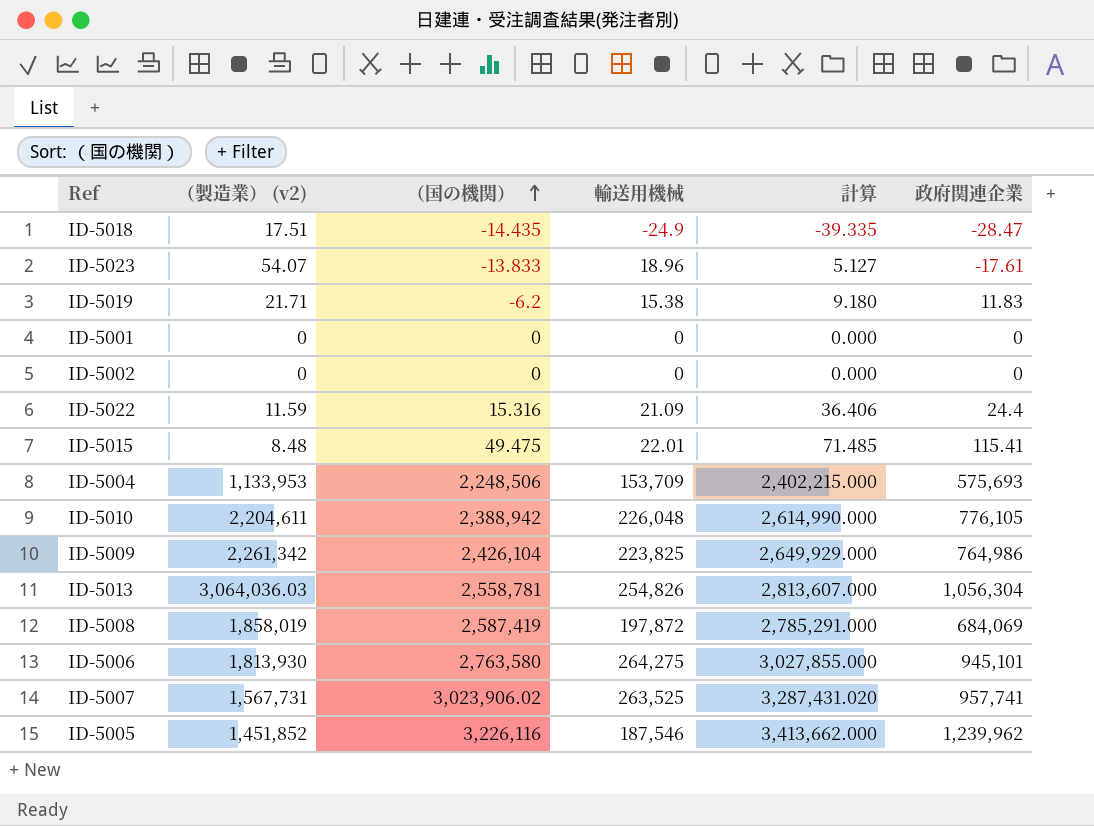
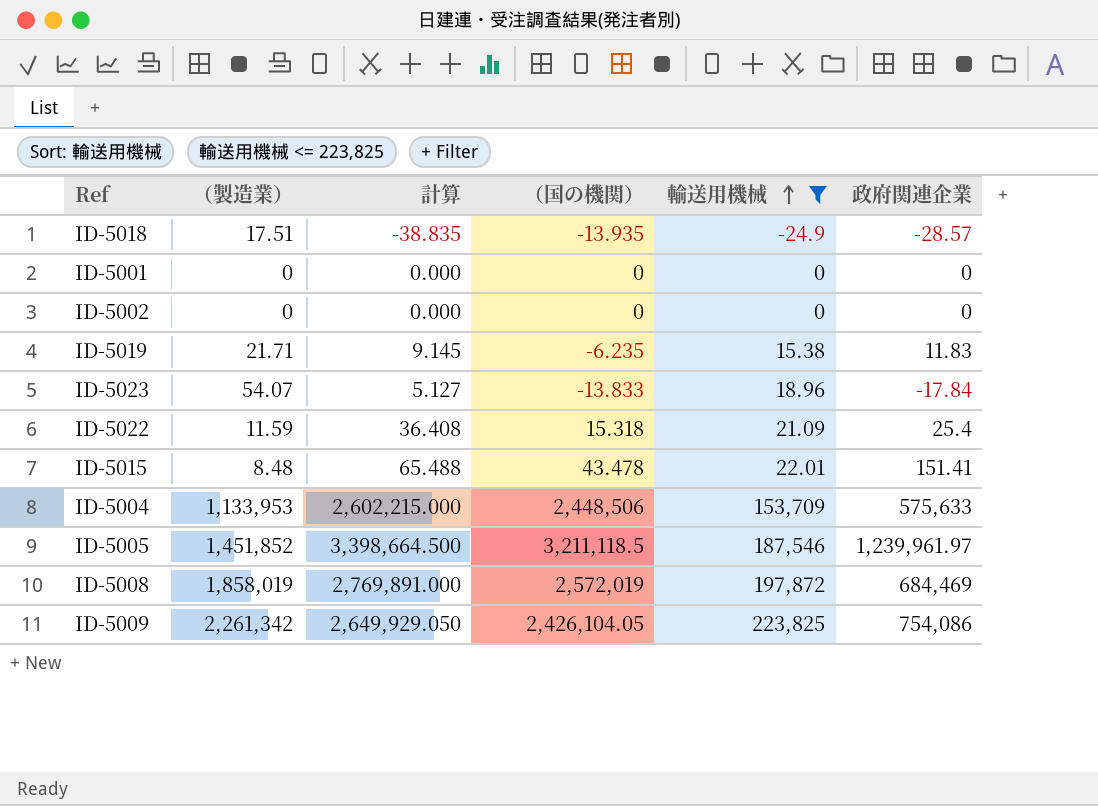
filter: none -> 輸送用機械 <= 223,825
row order: （国の機関） ascending -> 輸送用機械 ascending
column name: （製造業） (v2) -> （製造業）
column 計算 | position: 5 -> 3
ID-5018 | 計算: -39.335 -> -38.835
ID-5018 | （国の機関）: -14.435 -> -13.935
ID-5018 | 政府関連企業: -28.47 -> -28.57
ID-5019 | 計算: 9.180 -> 9.145
ID-5019 | （国の機関）: -6.2 -> -6.235
ID-5023 | 政府関連企業: -17.61 -> -17.84
ID-5022 | 計算: 36.406 -> 36.408
ID-5022 | （国の機関）: 15.316 -> 15.318
ID-5022 | 政府関連企業: 24.4 -> 25.4
ID-5015 | 計算: 71.485 -> 65.488
ID-5015 | （国の機関）: 49.475 -> 43.478
ID-5015 | 政府関連企業: 115.41 -> 151.41
ID-5004 | 計算: 2,402,215.000 -> 2,602,215.000
ID-5004 | （国の機関）: 2,248,506 -> 2,448,506
ID-5004 | 政府関連企業: 575,693 -> 575,633
ID-5005 | 計算: 3,413,662.000 -> 3,398,664.500
ID-5005 | （国の機関）: 3,226,116 -> 3,211,118.5
ID-5005 | 政府関連企業: 1,239,962 -> 1,239,961.97
ID-5008 | 計算: 2,785,291.000 -> 2,769,891.000
ID-5008 | （国の機関）: 2,587,419 -> 2,572,019
ID-5008 | 政府関連企業: 684,069 -> 684,469
ID-5009 | 計算: 2,649,929.000 -> 2,649,929.050
ID-5009 | （国の機関）: 2,426,104 -> 2,426,104.05
ID-5009 | 政府関連企業: 764,986 -> 754,086

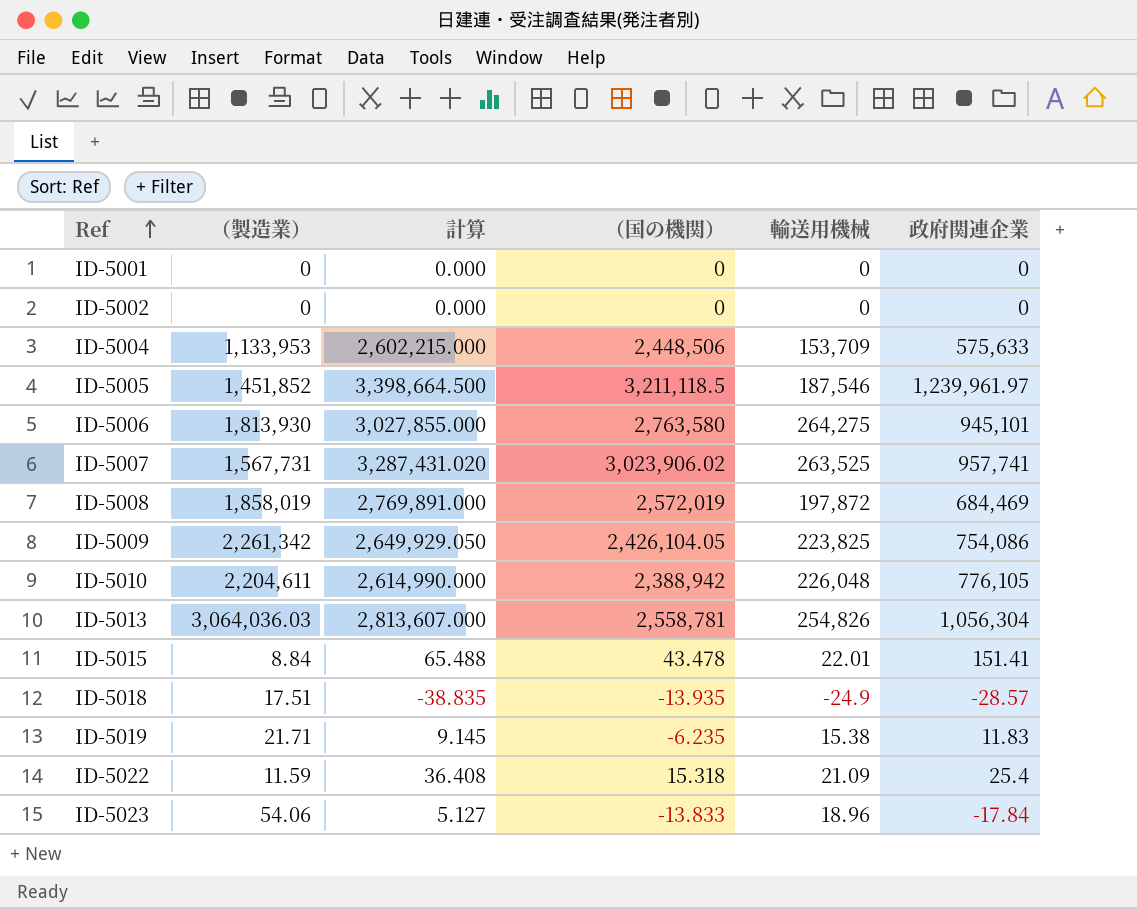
filter: 輸送用機械 <= 223,825 -> none
row order: 輸送用機械 ascending -> Ref ascending
ID-5015 | （製造業）: 8.48 -> 8.84
ID-5023 | （製造業）: 54.07 -> 54.06

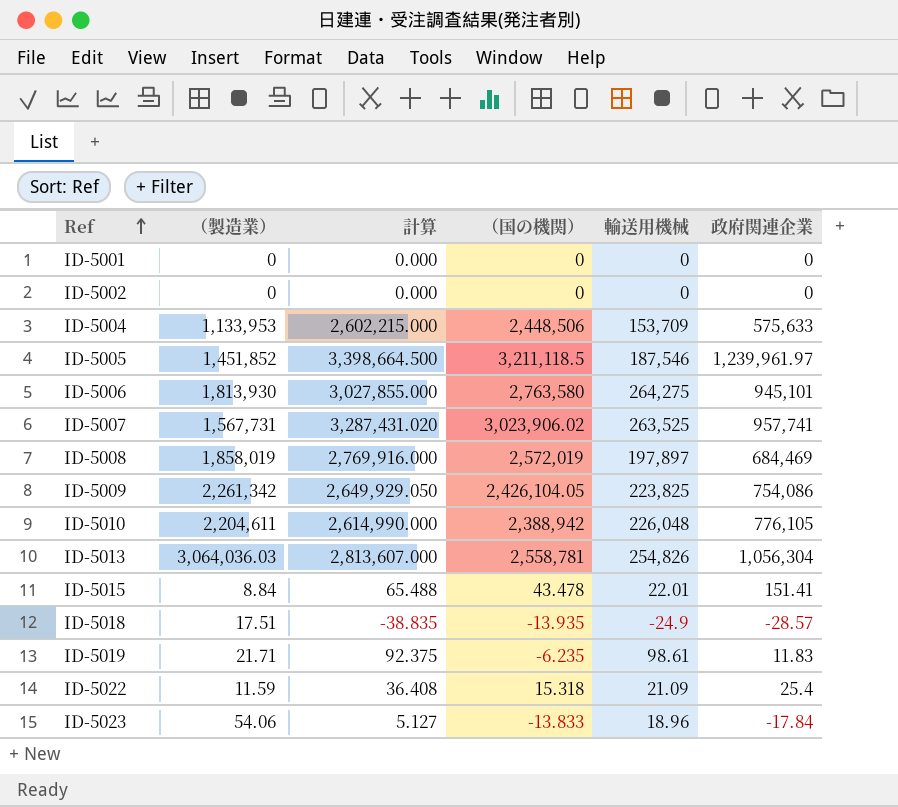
ID-5008 | 計算: 2,769,891.000 -> 2,769,916.000
ID-5008 | 輸送用機械: 197,872 -> 197,897
ID-5019 | 計算: 9.145 -> 92.375
ID-5019 | 輸送用機械: 15.38 -> 98.61

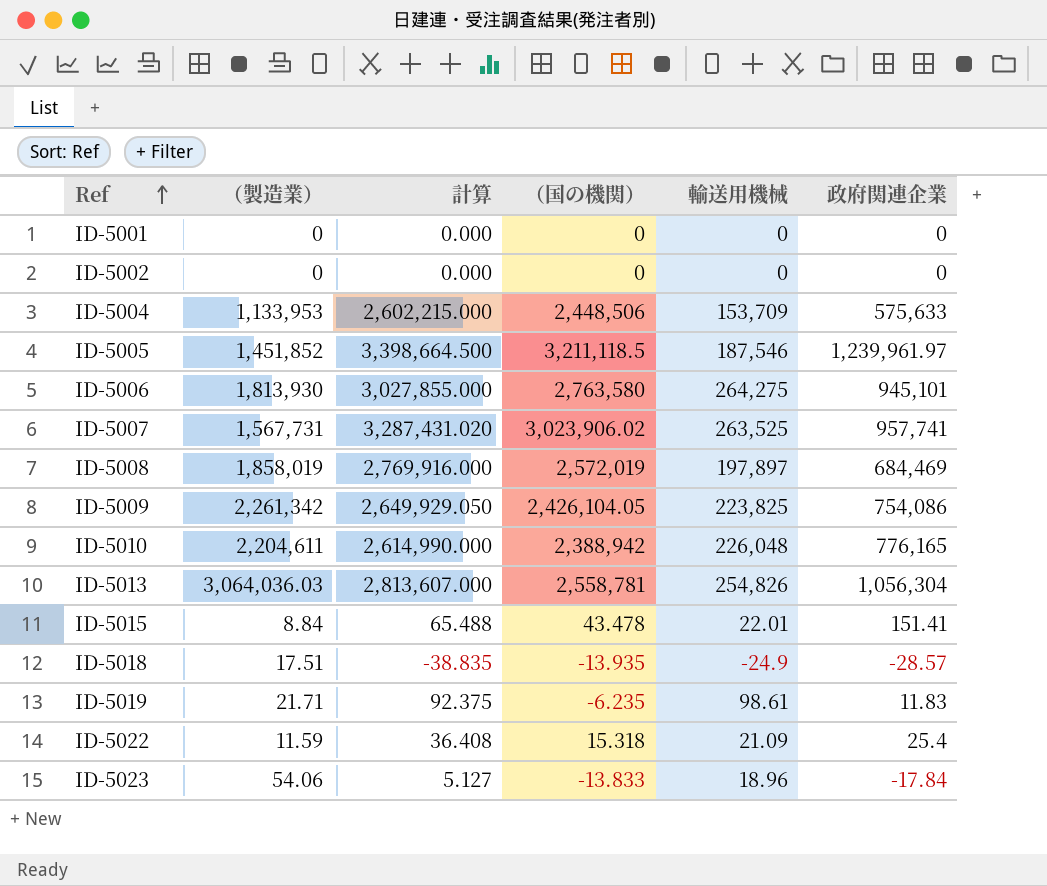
ID-5010 | 政府関連企業: 776,105 -> 776,165

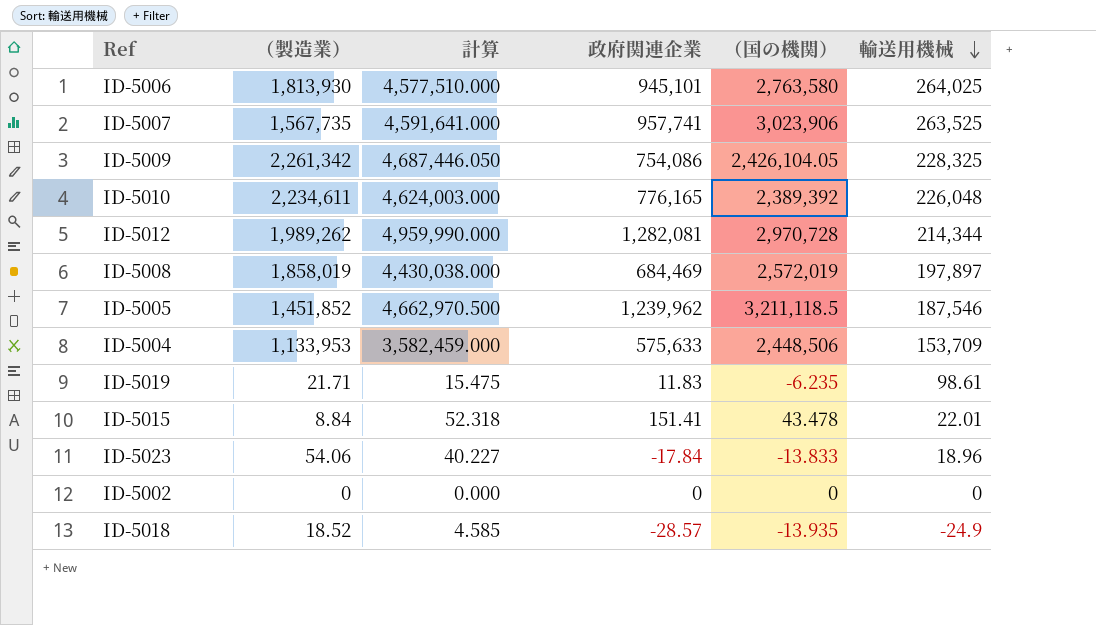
row order: Ref ascending -> 輸送用機械 descending
column 計算 | formula: [（国の機関）] + [輸送用機械] -> [（製造業）] + [（国の機関）]
column 政府関連企業 | position: 6 -> 4
row ID-5001: 0 | 0.000 | 0 | 0 | 0 -> none
row ID-5013: 3,064,036.03 | 2,813,607.000 | 2,558,781 | 254,826 | 1,056,304 -> none
row ID-5022: 11.59 | 36.408 | 15.318 | 21.09 | 25.4 -> none
ID-5006 | 輸送用機械: 264,275 -> 264,025
ID-5007 | （製造業）: 1,567,731 -> 1,567,735
ID-5007 | （国の機関）: 3,023,906.02 -> 3,023,906
ID-5009 | 輸送用機械: 223,825 -> 228,325
ID-5010 | （製造業）: 2,204,611 -> 2,234,611
ID-5010 | （国の機関）: 2,388,942 -> 2,389,392
row ID-5012: none -> 1,989,262 | 4,959,990.000 | 1,282,081 | 2,970,728 | 214,344
ID-5005 | 政府関連企業: 1,239,961.97 -> 1,239,962
ID-5018 | （製造業）: 17.51 -> 18.52

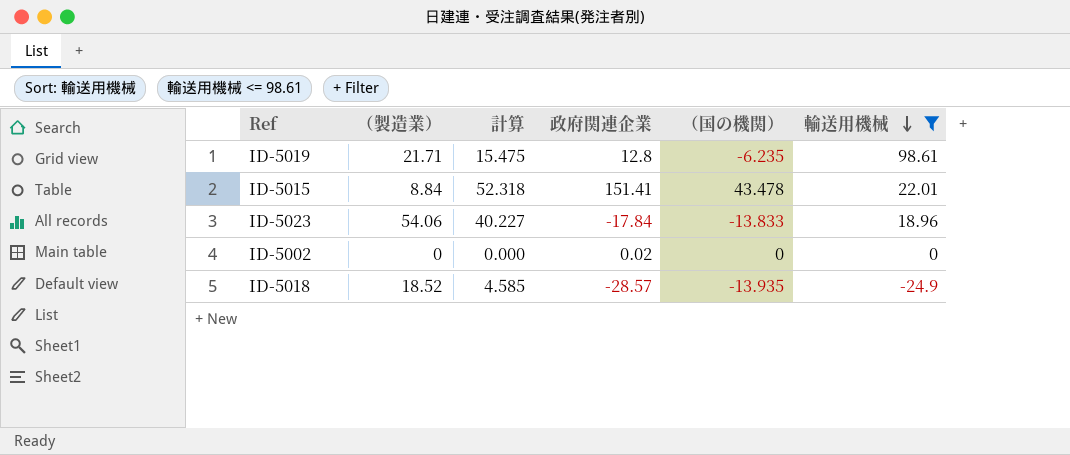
filter: none -> 輸送用機械 <= 98.61
ID-5019 | 政府関連企業: 11.83 -> 12.8
ID-5002 | 政府関連企業: 0 -> 0.02

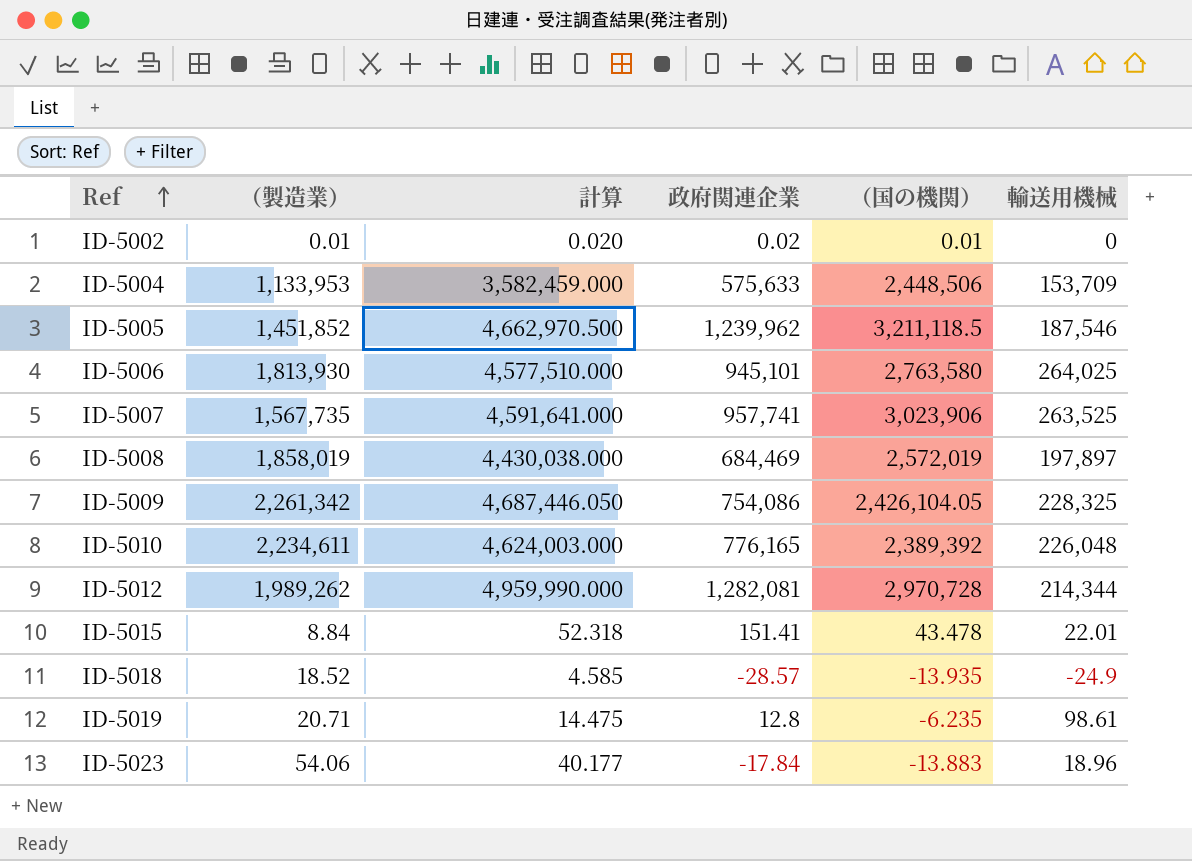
filter: 輸送用機械 <= 98.61 -> none
row order: 輸送用機械 descending -> Ref ascending
ID-5002 | （製造業）: 0 -> 0.01
ID-5002 | 計算: 0.000 -> 0.020
ID-5002 | （国の機関）: 0 -> 0.01
ID-5019 | （製造業）: 21.71 -> 20.71
ID-5019 | 計算: 15.475 -> 14.475
ID-5023 | 計算: 40.227 -> 40.177
ID-5023 | （国の機関）: -13.833 -> -13.883

